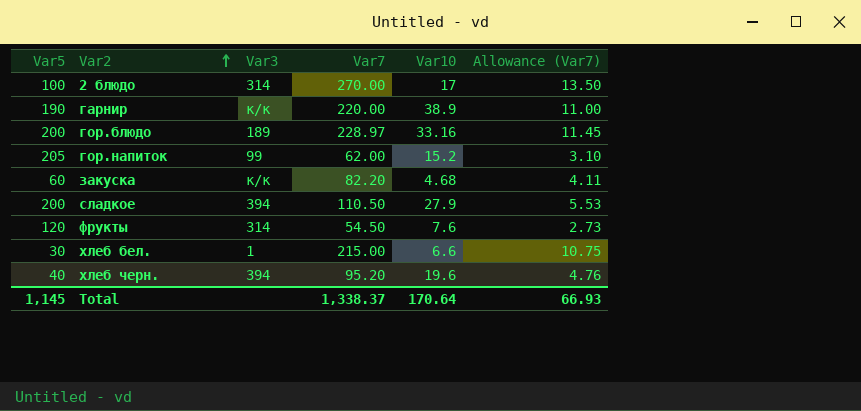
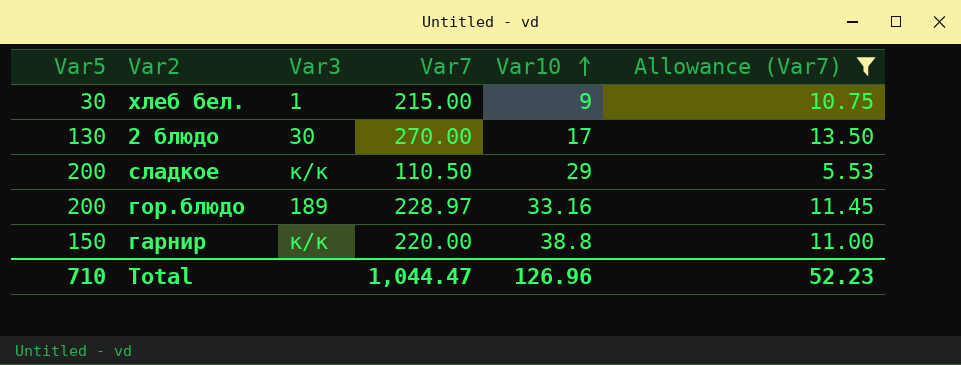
filter: none -> Allowance (Var7) >= 5.53
row order: Var2 ascending -> Var10 ascending
хлеб бел. | Var10: 6.6 -> 9
2 блюдо | Var5: 100 -> 130
2 блюдо | Var3: 314 -> 30
сладкое | Var3: 394 -> к/к
сладкое | Var10: 27.9 -> 29
гарнир | Var5: 190 -> 150
гарнир | Var10: 38.9 -> 38.8
Total | Var5: 1,145 -> 710
Total | Var7: 1,338.37 -> 1,044.47
Total | Var10: 170.64 -> 126.96
Total | Allowance (Var7): 66.93 -> 52.23

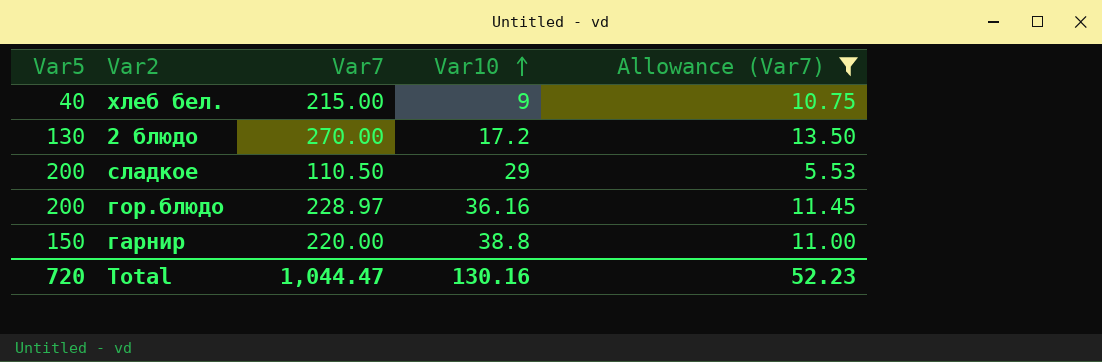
column Var3 | position: 3 -> none
хлеб бел. | Var5: 30 -> 40
2 блюдо | Var10: 17 -> 17.2
гор.блюдо | Var10: 33.16 -> 36.16
Total | Var5: 710 -> 720
Total | Var10: 126.96 -> 130.16

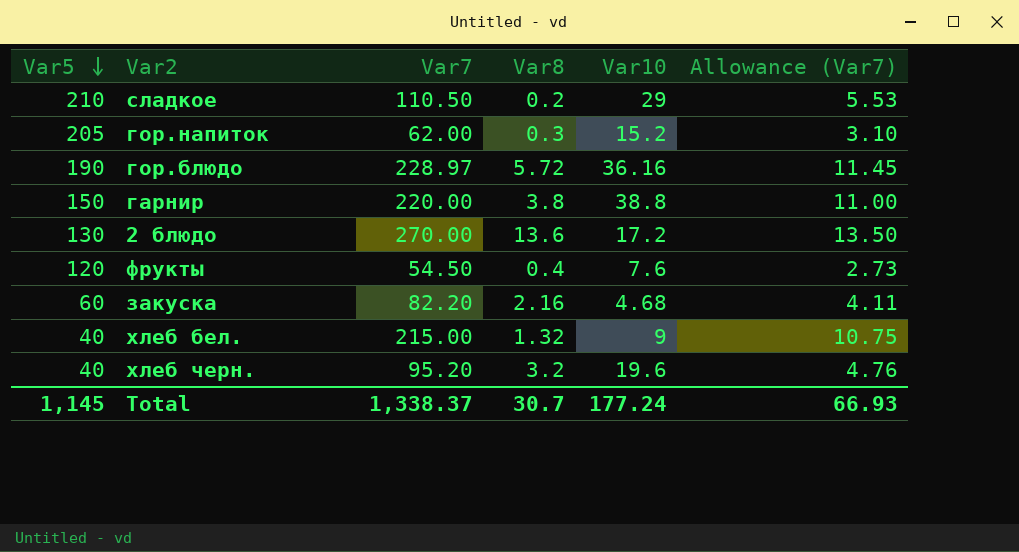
filter: Allowance (Var7) >= 5.53 -> none
row order: Var10 ascending -> Var5 descending
column Var8 | position: none -> 4
сладкое | Var5: 200 -> 210
гор.блюдо | Var5: 200 -> 190
Total | Var5: 720 -> 1,145
Total | Var7: 1,044.47 -> 1,338.37
Total | Var10: 130.16 -> 177.24
Total | Allowance (Var7): 52.23 -> 66.93

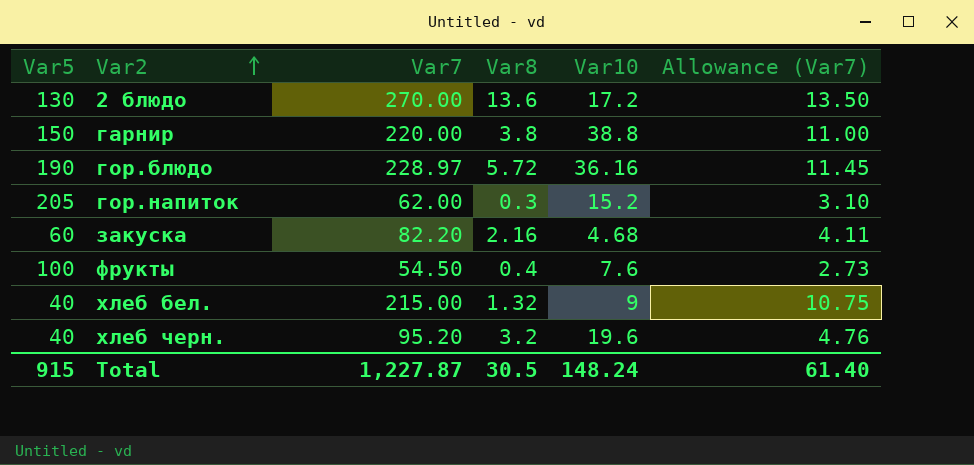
row order: Var5 descending -> Var2 ascending
row сладкое: 210 | 110.50 | 0.2 | 29 | 5.53 -> none
фрукты | Var5: 120 -> 100
Total | Var5: 1,145 -> 915
Total | Var7: 1,338.37 -> 1,227.87
Total | Var8: 30.7 -> 30.5
Total | Var10: 177.24 -> 148.24
Total | Allowance (Var7): 66.93 -> 61.40

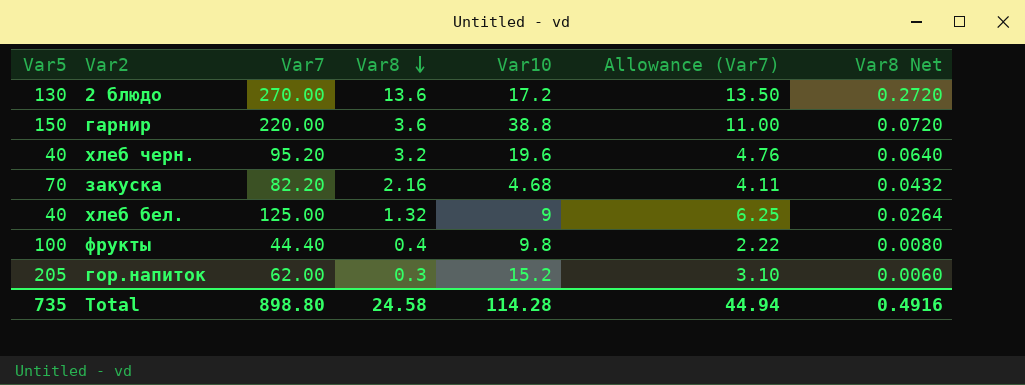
row order: Var2 ascending -> Var8 descending
column Var8 Net | formula: none -> [Var8] * 0.02
row гор.блюдо: 190 | 228.97 | 5.72 | 36.16 | 11.45 -> none
гарнир | Var8: 3.8 -> 3.6
закуска | Var5: 60 -> 70
хлеб бел. | Var7: 215.00 -> 125.00
хлеб бел. | Allowance (Var7): 10.75 -> 6.25
фрукты | Var7: 54.50 -> 44.40
фрукты | Var10: 7.6 -> 9.8
фрукты | Allowance (Var7): 2.73 -> 2.22
Total | Var5: 915 -> 735
Total | Var7: 1,227.87 -> 898.80
Total | Var8: 30.5 -> 24.58
Total | Var10: 148.24 -> 114.28
Total | Allowance (Var7): 61.40 -> 44.94

